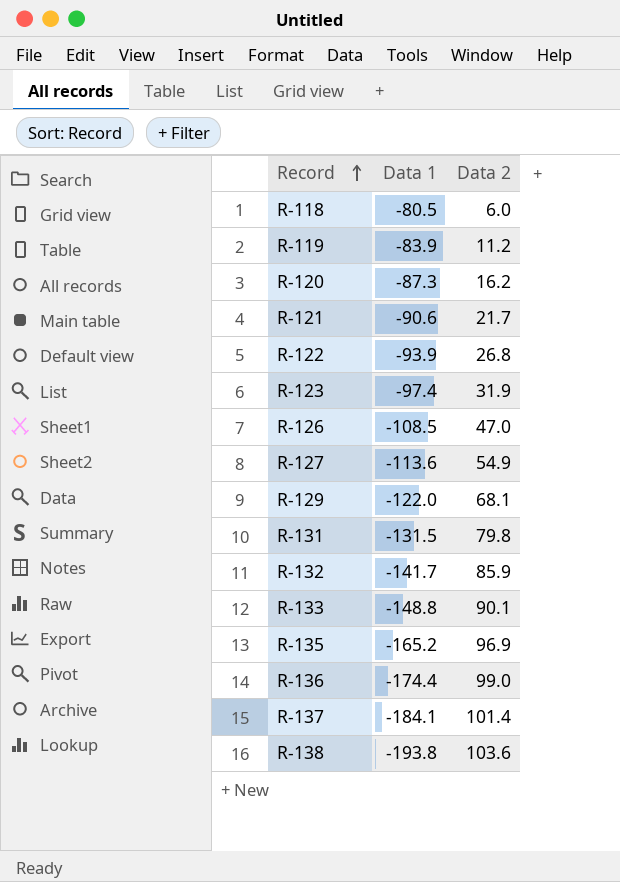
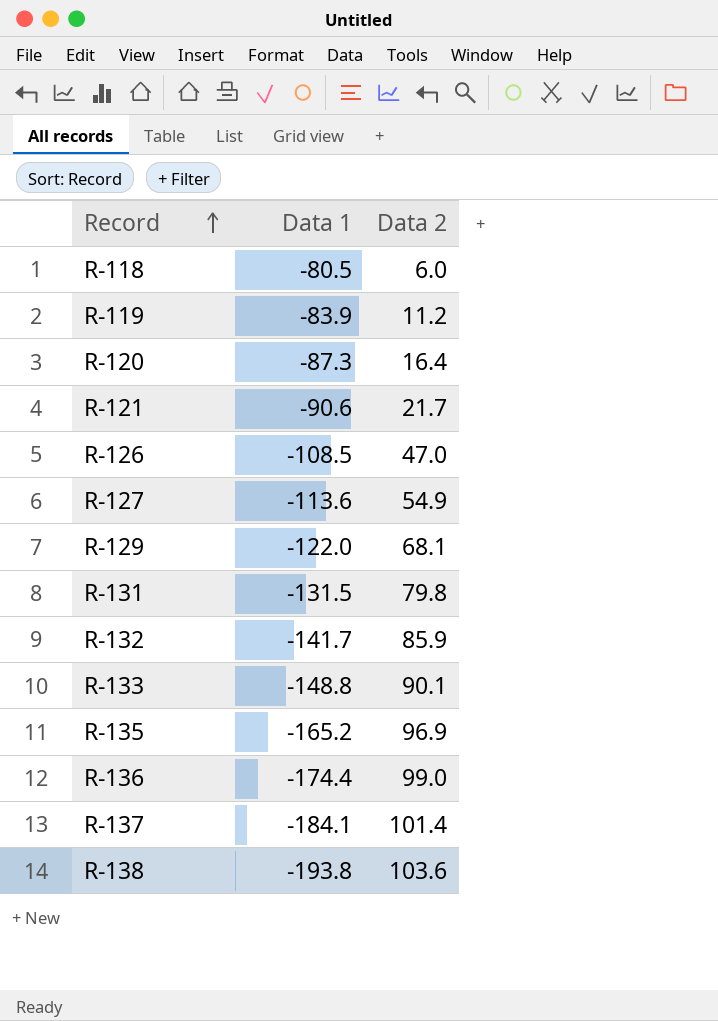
row R-122: -93.9 | 26.8 -> none
row R-123: -97.4 | 31.9 -> none
R-120 | Data 2: 16.2 -> 16.4

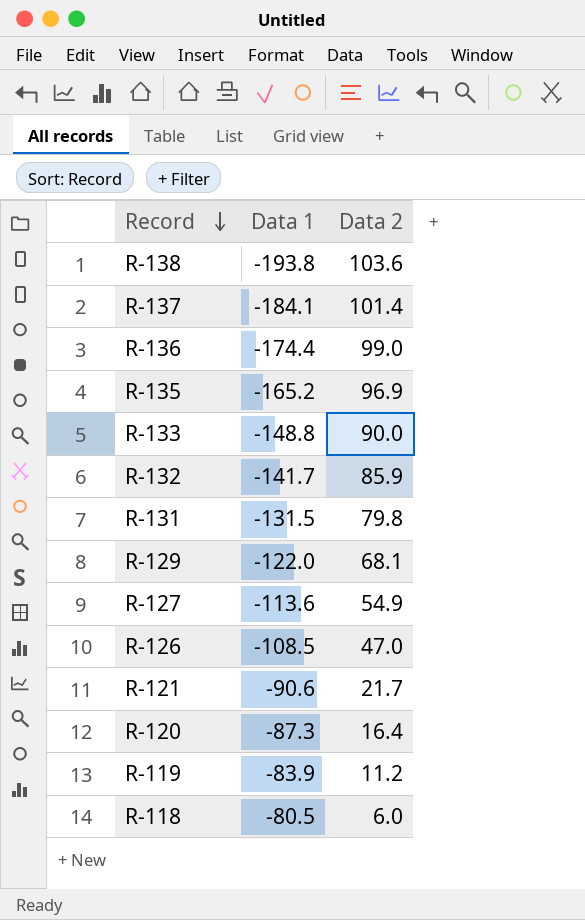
row order: Record ascending -> Record descending
R-133 | Data 2: 90.1 -> 90.0

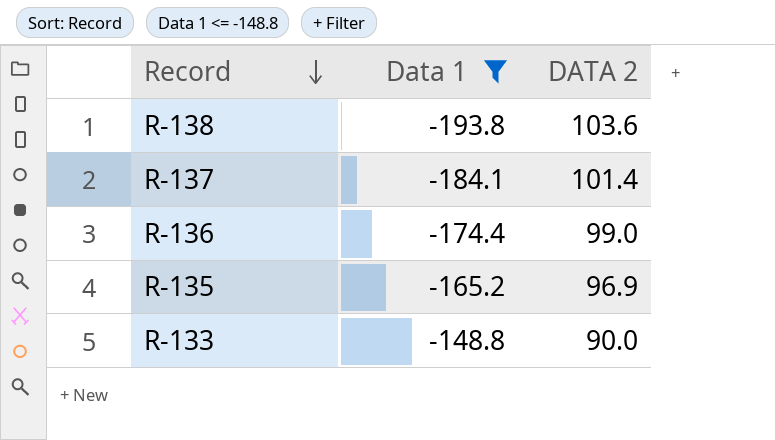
filter: none -> Data 1 <= -148.8
column name: Data 2 -> DATA 2

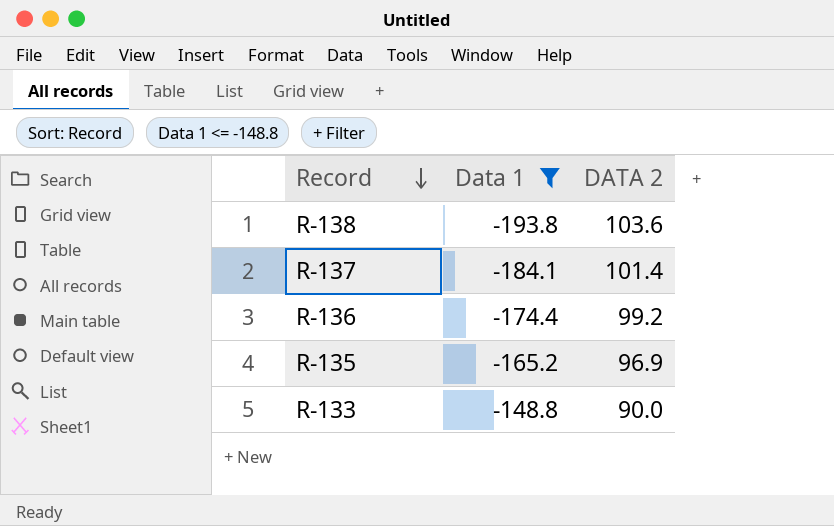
R-136 | DATA 2: 99.0 -> 99.2

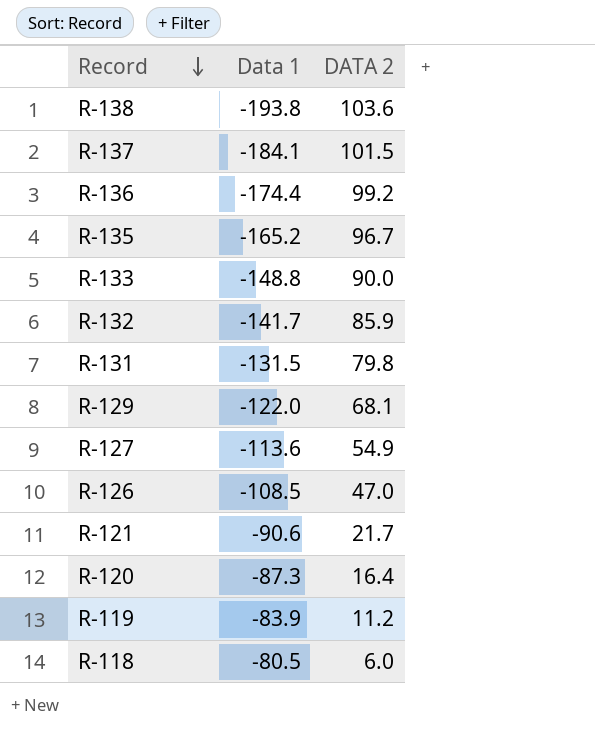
filter: Data 1 <= -148.8 -> none
R-137 | DATA 2: 101.4 -> 101.5
R-135 | DATA 2: 96.9 -> 96.7

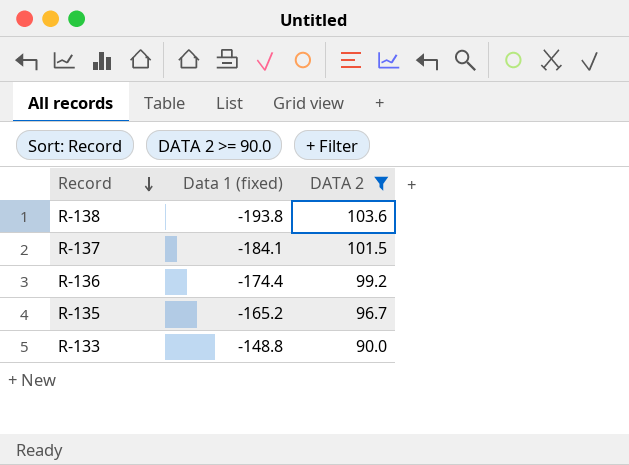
filter: none -> DATA 2 >= 90.0
column name: Data 1 -> Data 1 (fixed)

